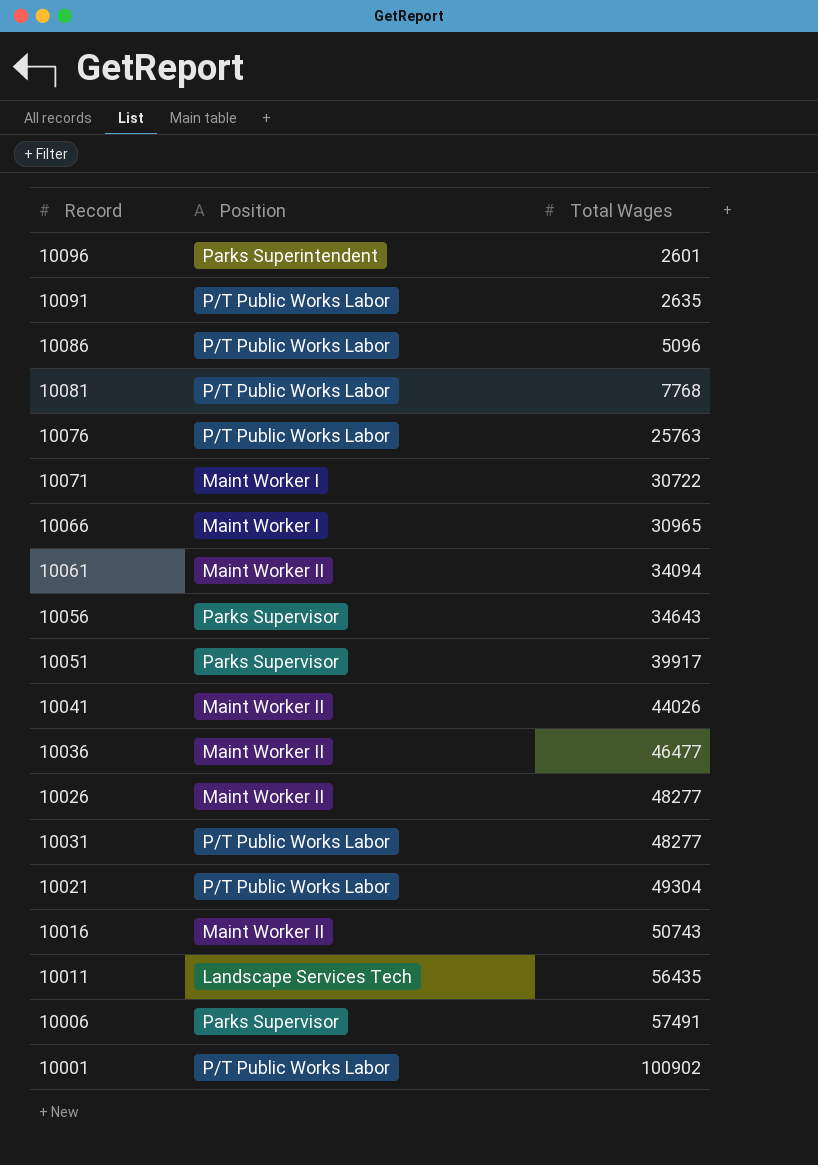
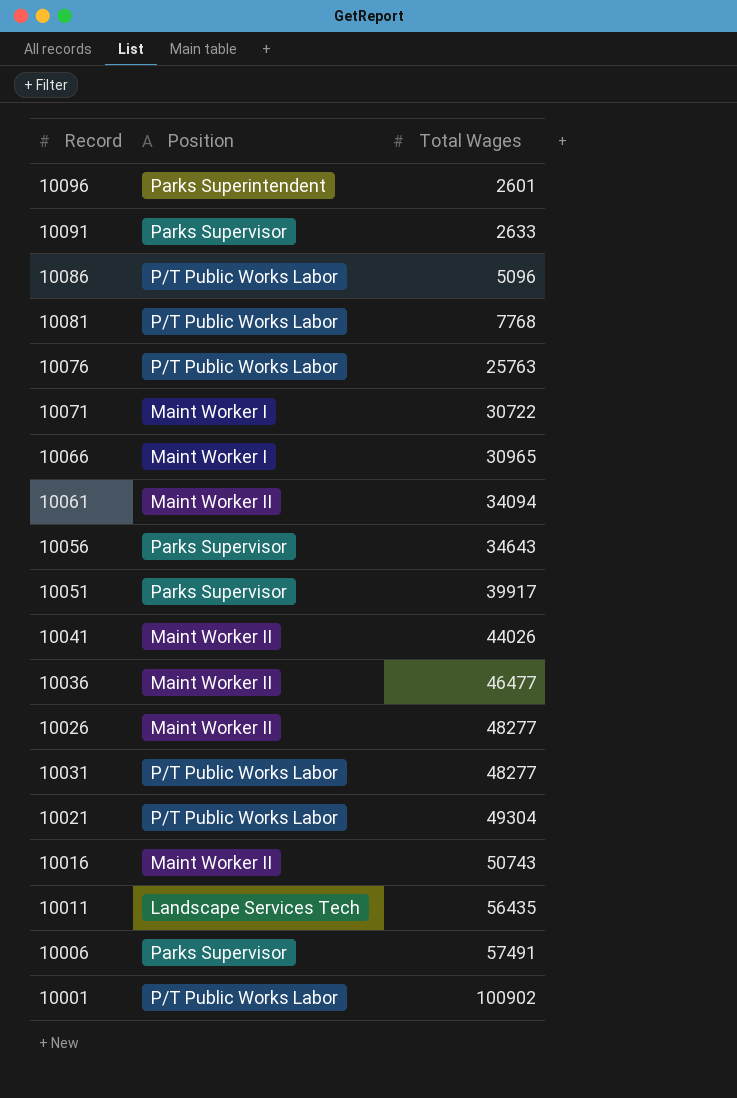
10091 | Position: P/T Public Works Labor -> Parks Supervisor
10091 | Total Wages: 2635 -> 2633

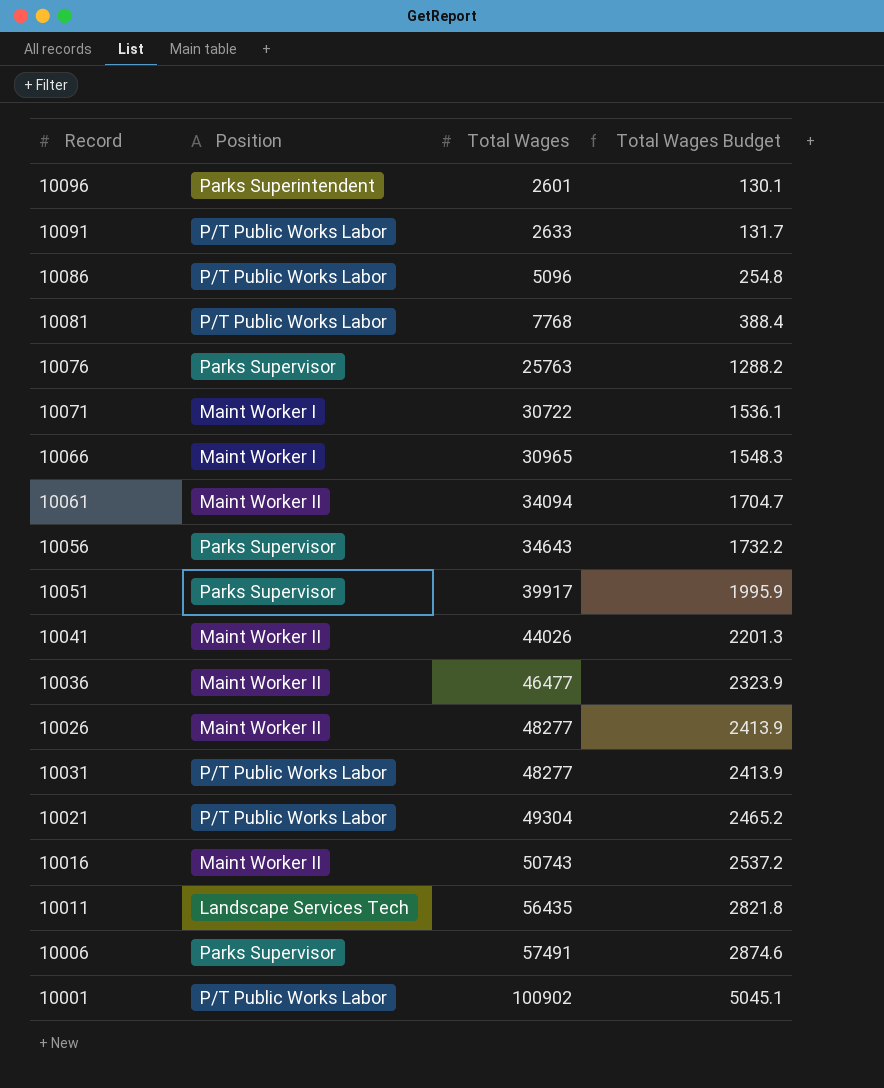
column Total Wages Budget | formula: none -> [Total Wages] * 0.05
10091 | Position: Parks Supervisor -> P/T Public Works Labor
10076 | Position: P/T Public Works Labor -> Parks Supervisor

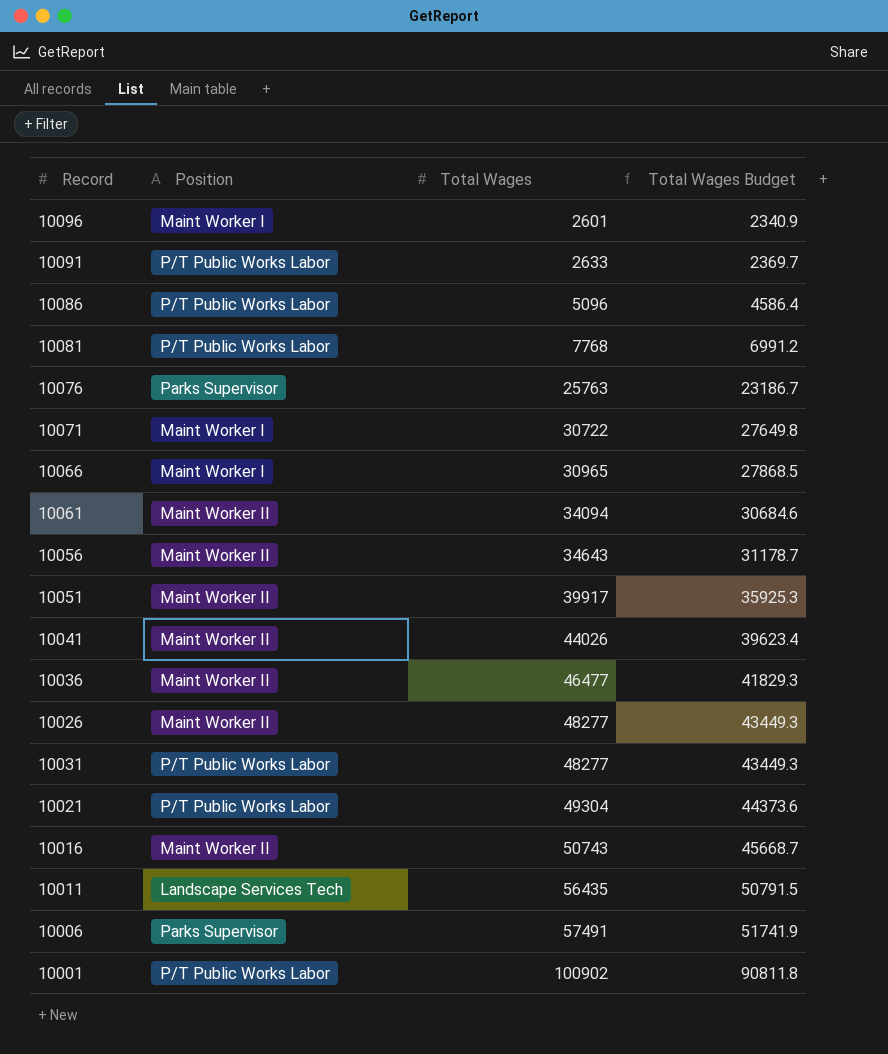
column Total Wages Budget | formula: [Total Wages] * 0.05 -> [Total Wages] * 0.9
10096 | Position: Parks Superintendent -> Maint Worker I
10056 | Position: Parks Supervisor -> Maint Worker II
10051 | Position: Parks Supervisor -> Maint Worker II

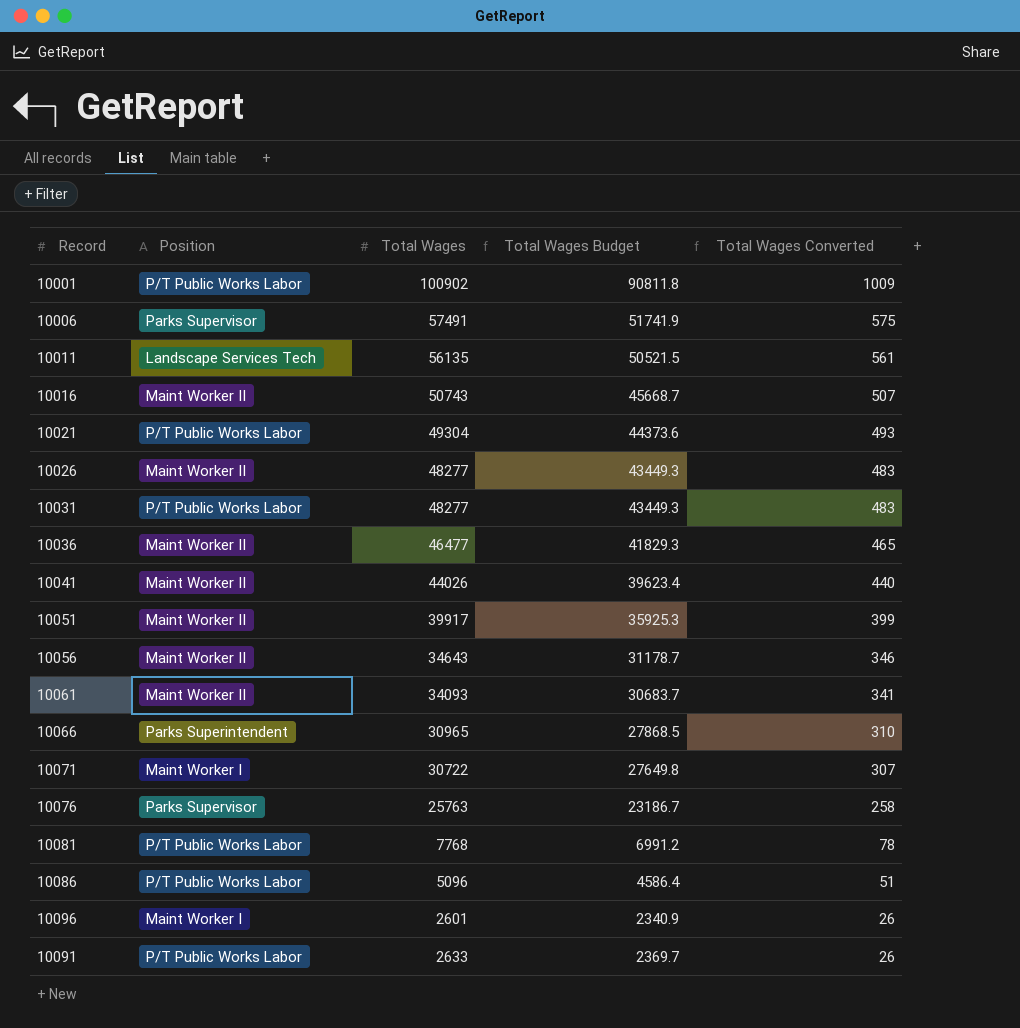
row order: Total Wages ascending -> Total Wages Converted descending
column Total Wages Converted | formula: none -> [Total Wages] * 0.01
10011 | Total Wages: 56435 -> 56135
10011 | Total Wages Budget: 50791.5 -> 50521.5
10061 | Total Wages: 34094 -> 34093
10061 | Total Wages Budget: 30684.6 -> 30683.7
10066 | Position: Maint Worker I -> Parks Superintendent

